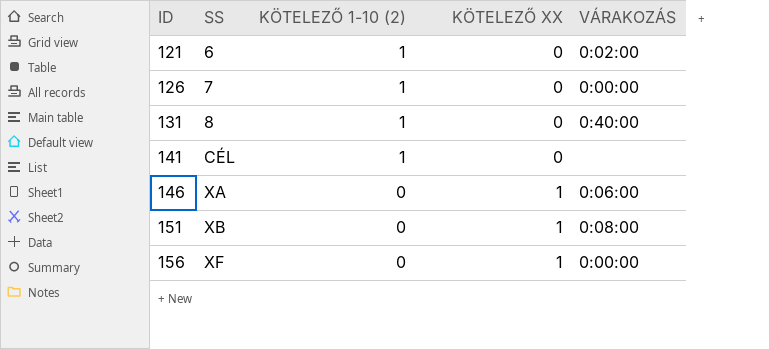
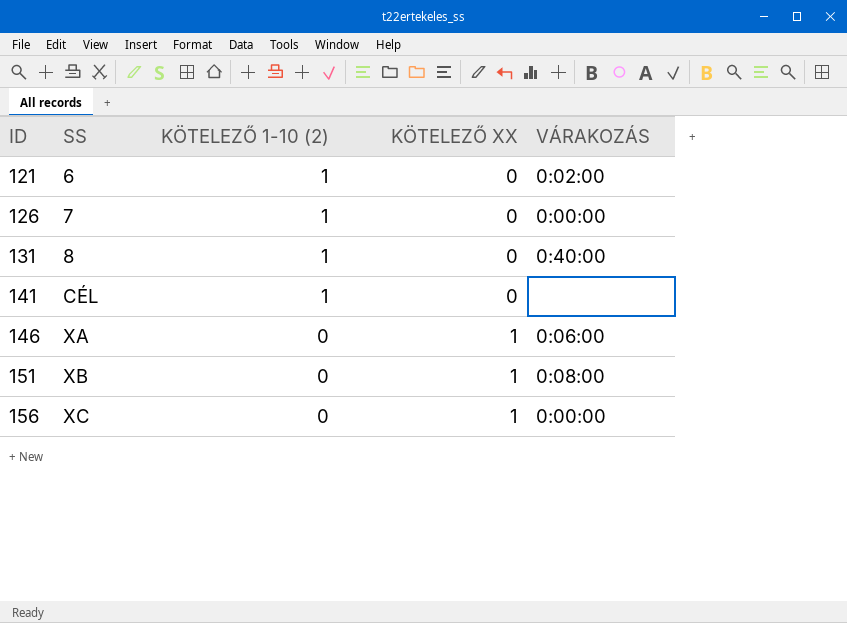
156 | SS: XF -> XC

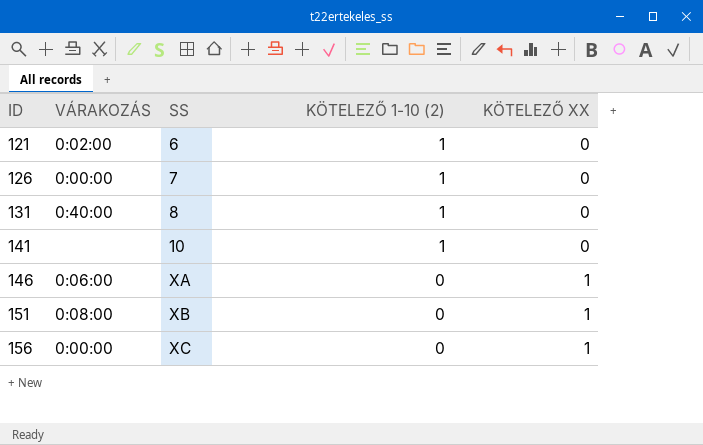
column VÁRAKOZÁS | position: 5 -> 2
141 | SS: CÉL -> 10

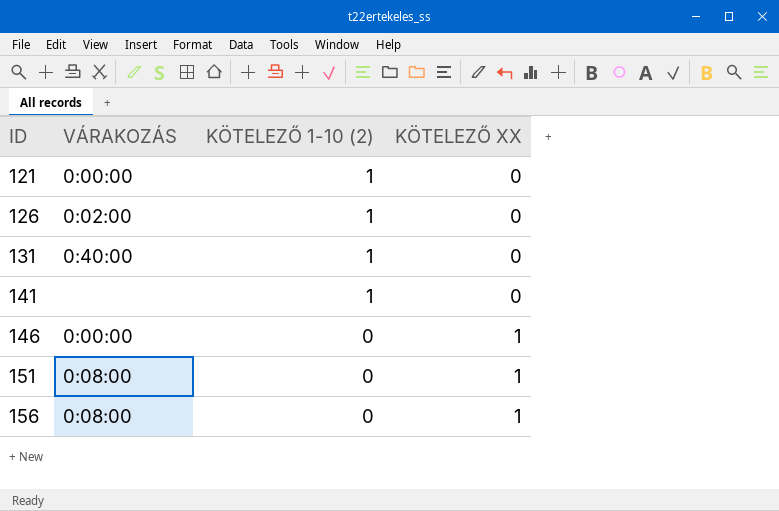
column SS | position: 3 -> none
121 | VÁRAKOZÁS: 0:02:00 -> 0:00:00
126 | VÁRAKOZÁS: 0:00:00 -> 0:02:00
146 | VÁRAKOZÁS: 0:06:00 -> 0:00:00
156 | VÁRAKOZÁS: 0:00:00 -> 0:08:00

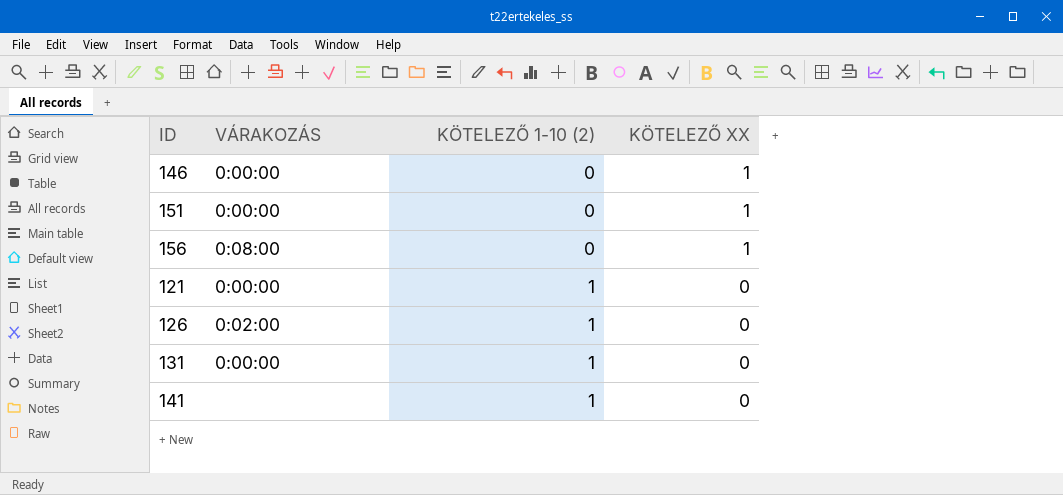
row order: ID ascending -> KÖTELEZŐ 1-10 (2) ascending
151 | VÁRAKOZÁS: 0:08:00 -> 0:00:00
131 | VÁRAKOZÁS: 0:40:00 -> 0:00:00

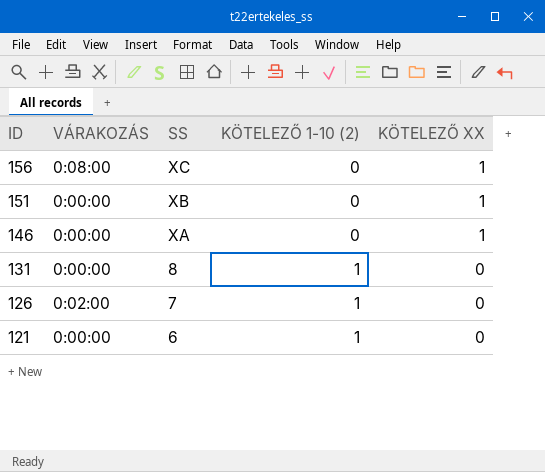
row order: KÖTELEZŐ 1-10 (2) ascending -> ID descending
column SS | position: none -> 3
row 141: none | 1 | 0 -> none

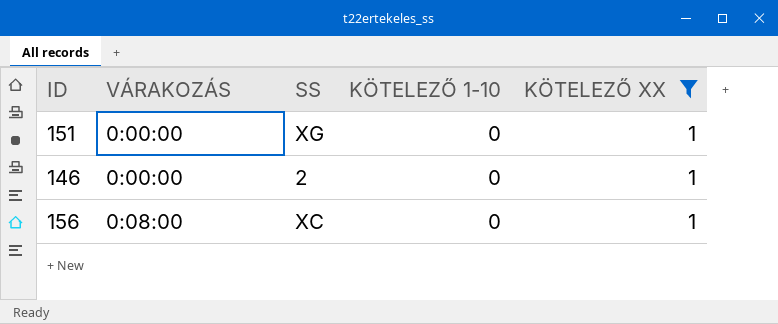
filter: none -> KÖTELEZŐ XX = 1
row order: ID descending -> VÁRAKOZÁS ascending
column name: KÖTELEZŐ 1-10 (2) -> KÖTELEZŐ 1-10
151 | SS: XB -> XG
146 | SS: XA -> 2

